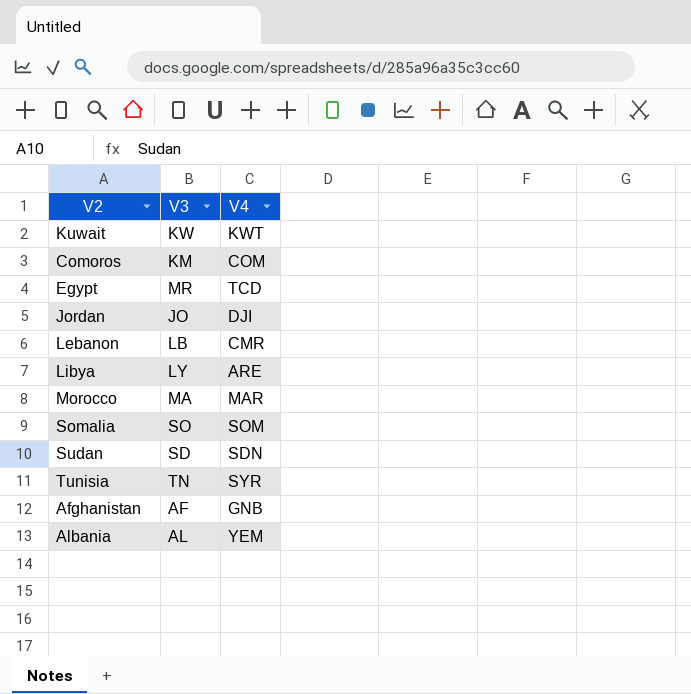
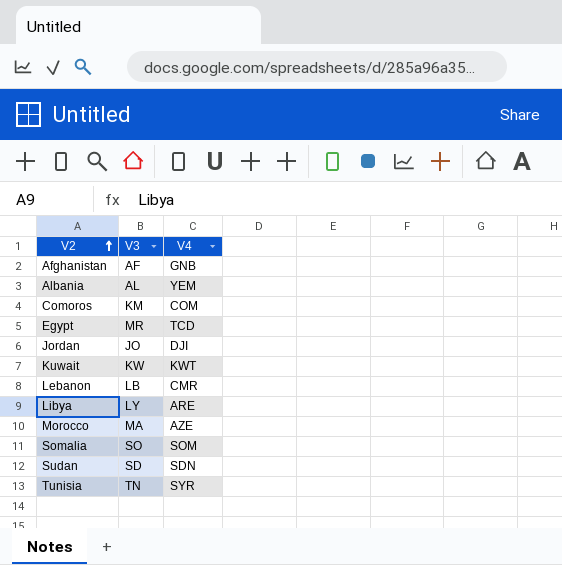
row order: none -> V2 ascending
Morocco | V4: MAR -> AZE

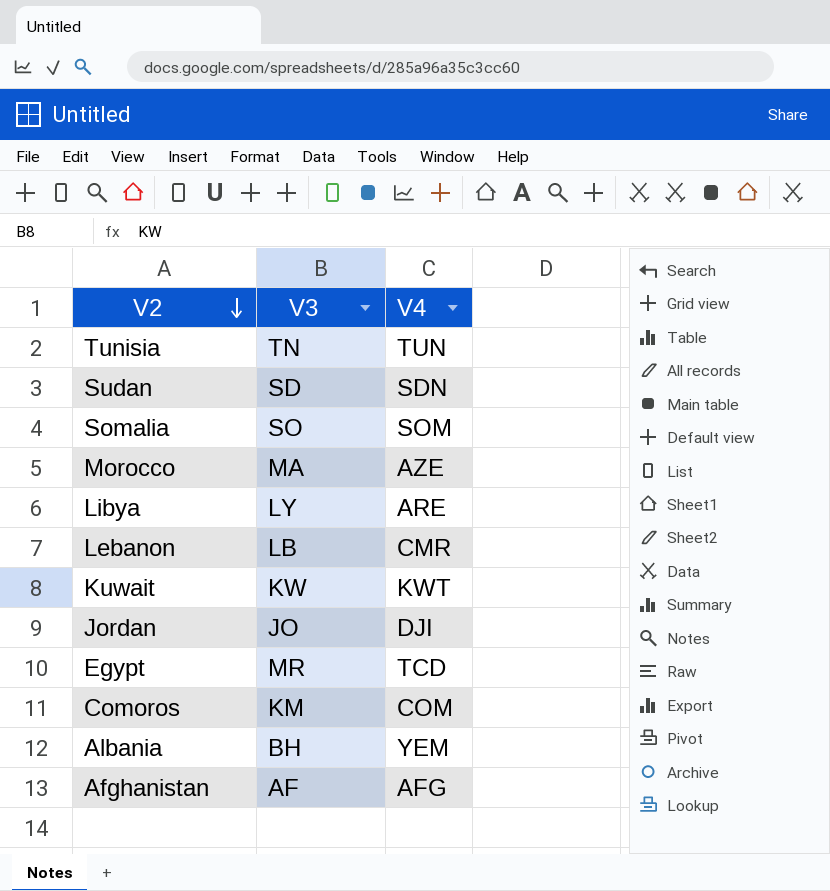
row order: V2 ascending -> V2 descending
Tunisia | V4: SYR -> TUN
Albania | V3: AL -> BH
Afghanistan | V4: GNB -> AFG

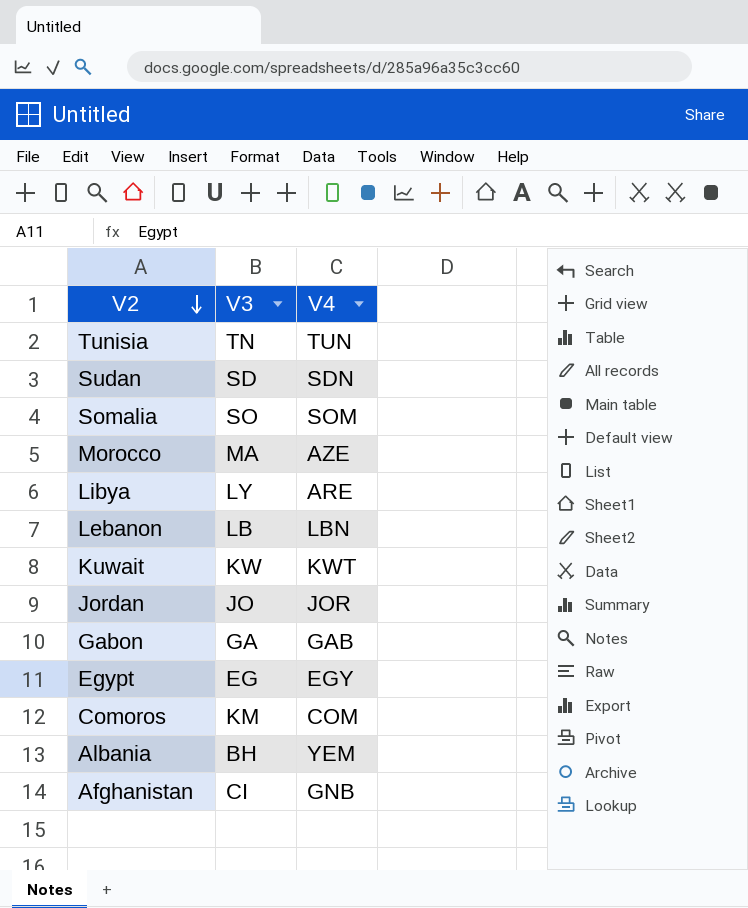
Lebanon | V4: CMR -> LBN
Jordan | V4: DJI -> JOR
row Gabon: none -> GA | GAB
Egypt | V3: MR -> EG
Egypt | V4: TCD -> EGY
Afghanistan | V3: AF -> CI
Afghanistan | V4: AFG -> GNB

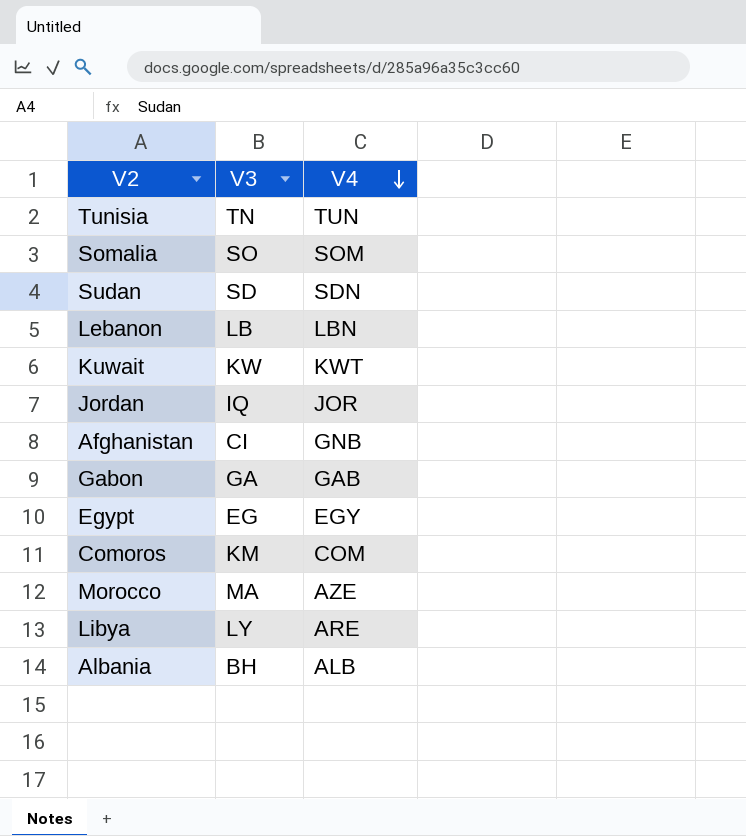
row order: V2 descending -> V4 descending
Jordan | V3: JO -> IQ
Albania | V4: YEM -> ALB

